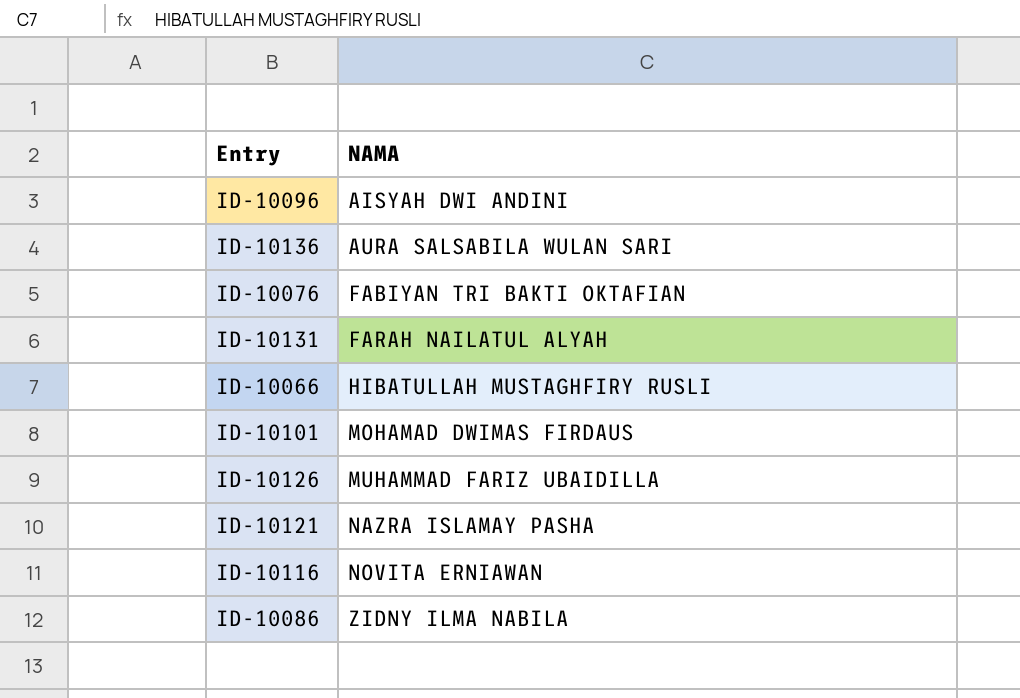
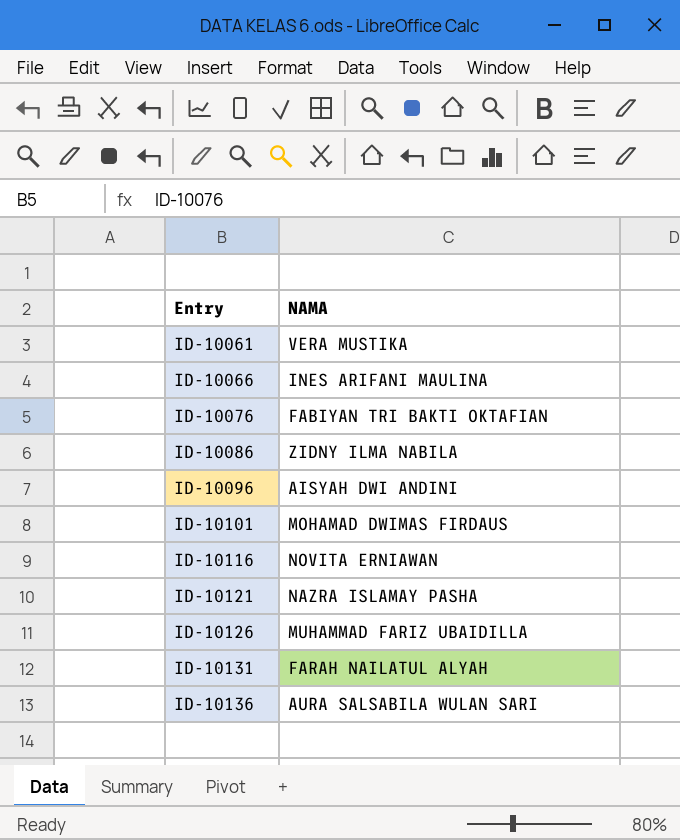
row order: NAMA ascending -> Entry ascending
row ID-10061: none -> VERA MUSTIKA
ID-10066 | NAMA: HIBATULLAH MUSTAGHFIRY RUSLI -> INES ARIFANI MAULINA

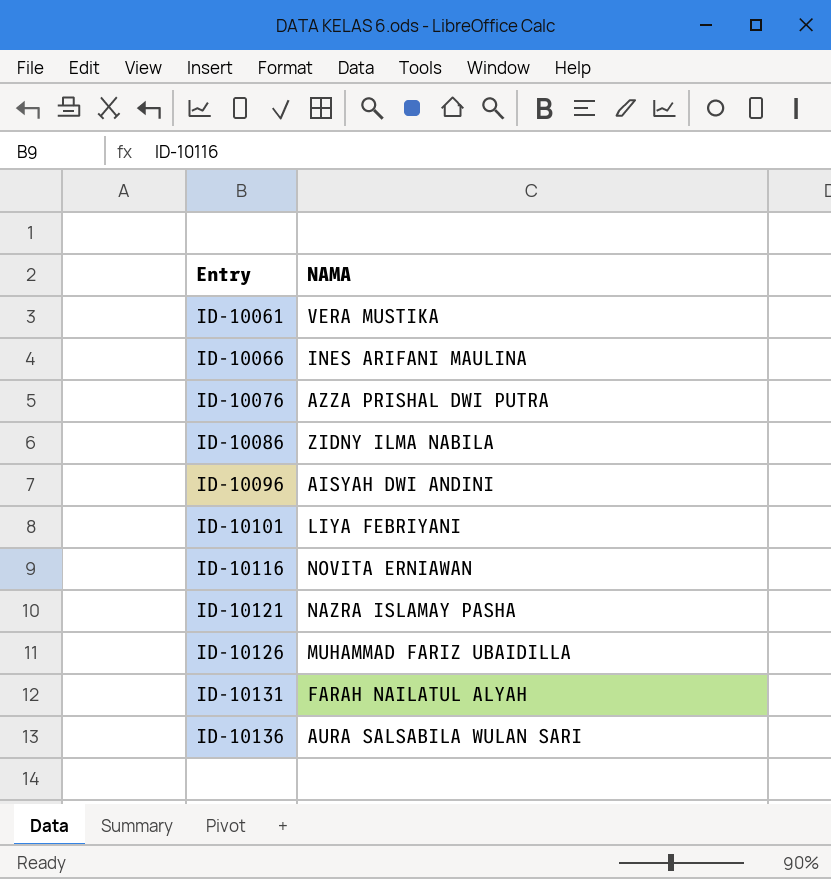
ID-10076 | NAMA: FABIYAN TRI BAKTI OKTAFIAN -> AZZA PRISHAL DWI PUTRA
ID-10101 | NAMA: MOHAMAD DWIMAS FIRDAUS -> LIYA FEBRIYANI

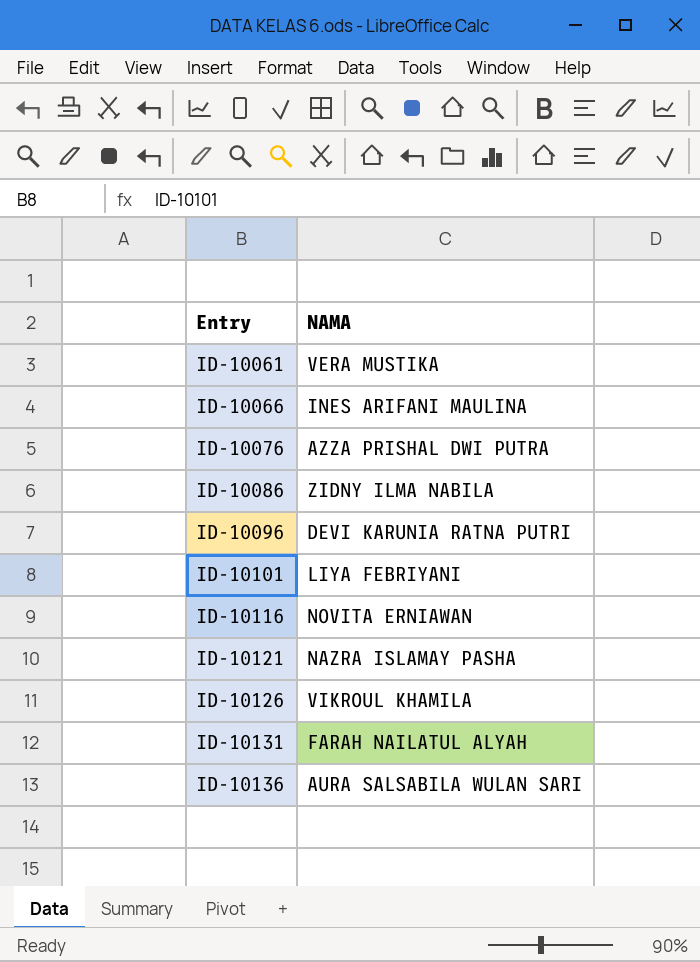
ID-10096 | NAMA: AISYAH DWI ANDINI -> DEVI KARUNIA RATNA PUTRI
ID-10126 | NAMA: MUHAMMAD FARIZ UBAIDILLA -> VIKROUL KHAMILA

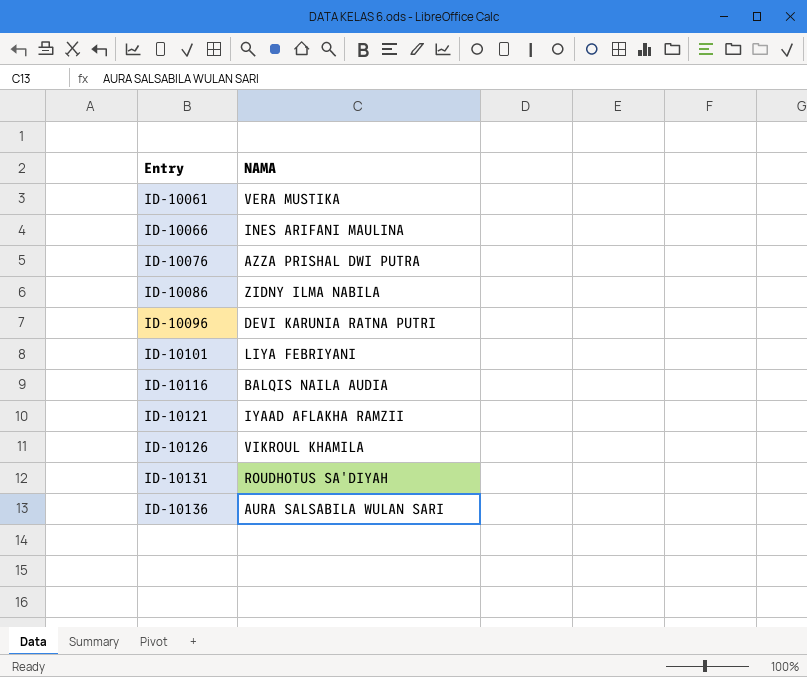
ID-10116 | NAMA: NOVITA ERNIAWAN -> BALQIS NAILA AUDIA
ID-10121 | NAMA: NAZRA ISLAMAY PASHA -> IYAAD AFLAKHA RAMZII
ID-10131 | NAMA: FARAH NAILATUL ALYAH -> ROUDHOTUS SA'DIYAH

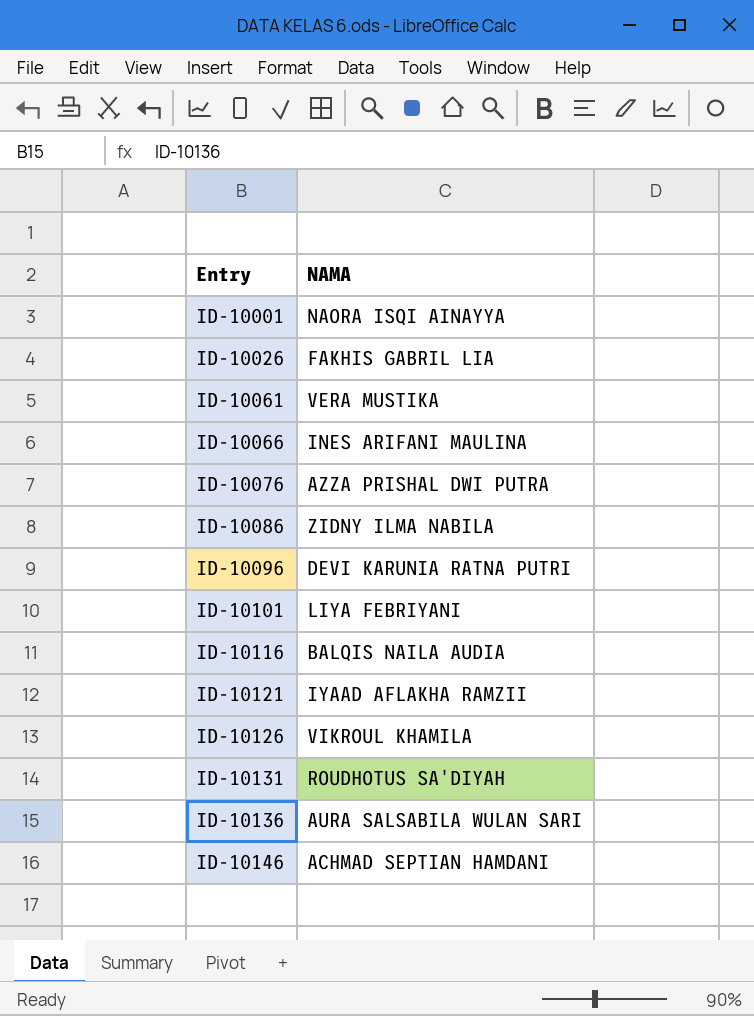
row ID-10001: none -> NAORA ISQI AINAYYA
row ID-10026: none -> FAKHIS GABRIL LIA
row ID-10146: none -> ACHMAD SEPTIAN HAMDANI

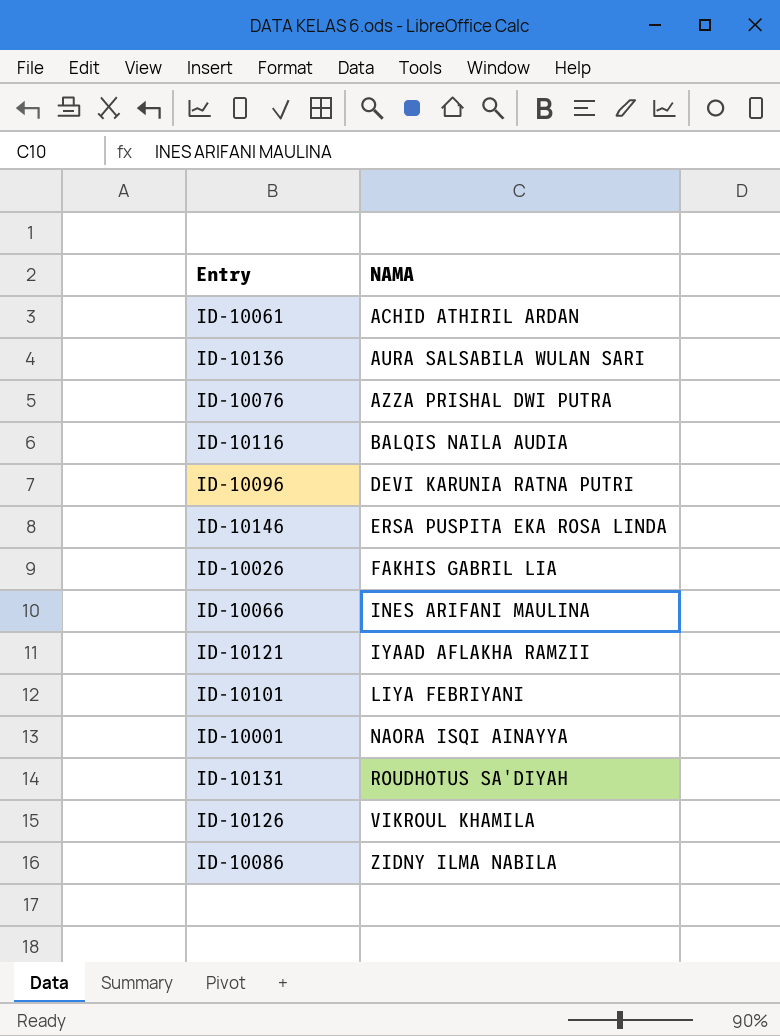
row order: Entry ascending -> NAMA ascending
ID-10061 | NAMA: VERA MUSTIKA -> ACHID ATHIRIL ARDAN
ID-10146 | NAMA: ACHMAD SEPTIAN HAMDANI -> ERSA PUSPITA EKA ROSA LINDA

